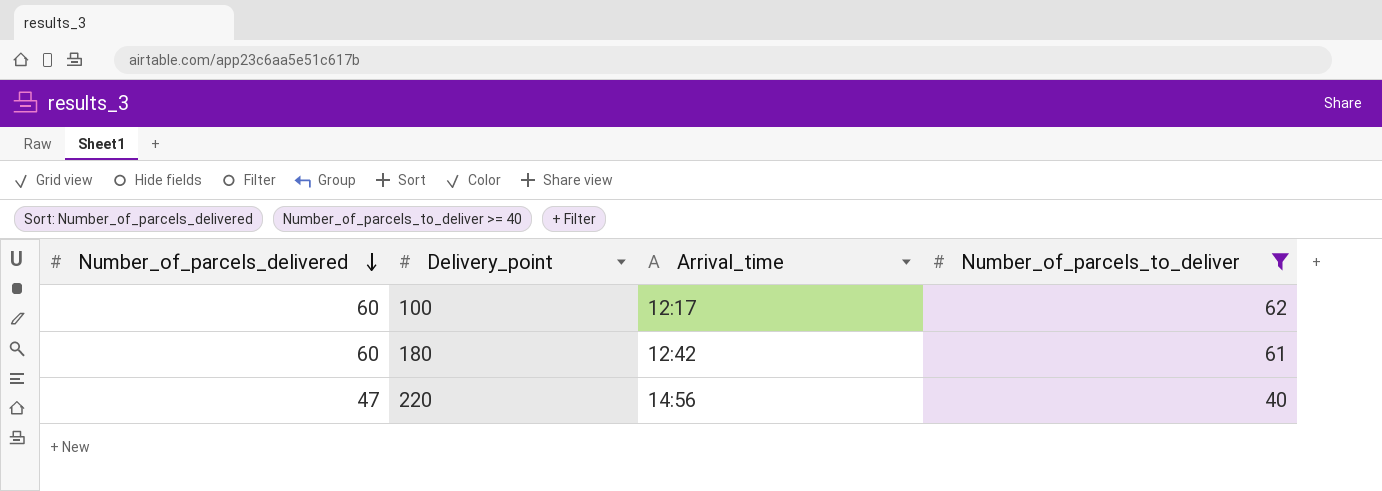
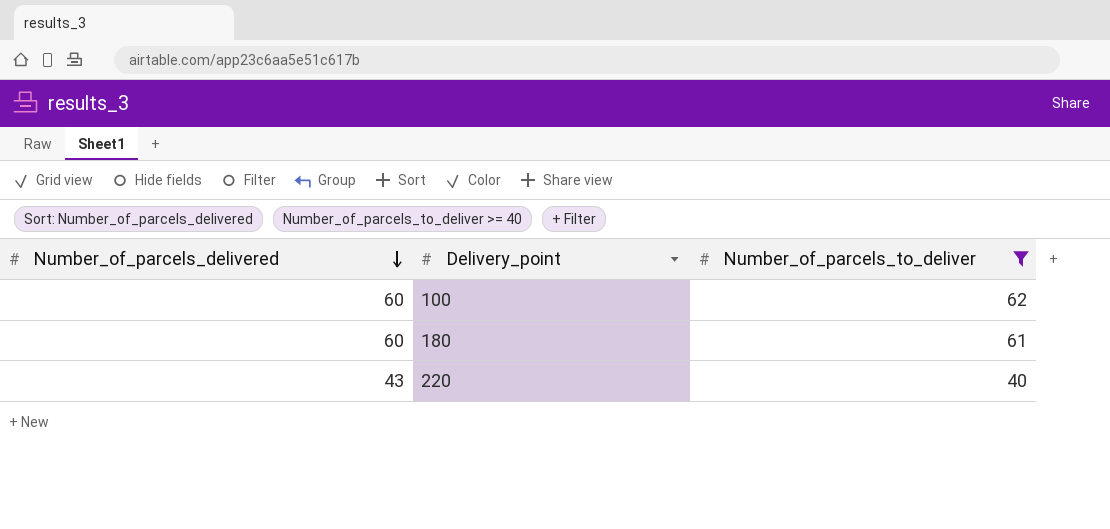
column Arrival_time | position: 3 -> none
220 | Number_of_parcels_delivered: 47 -> 43

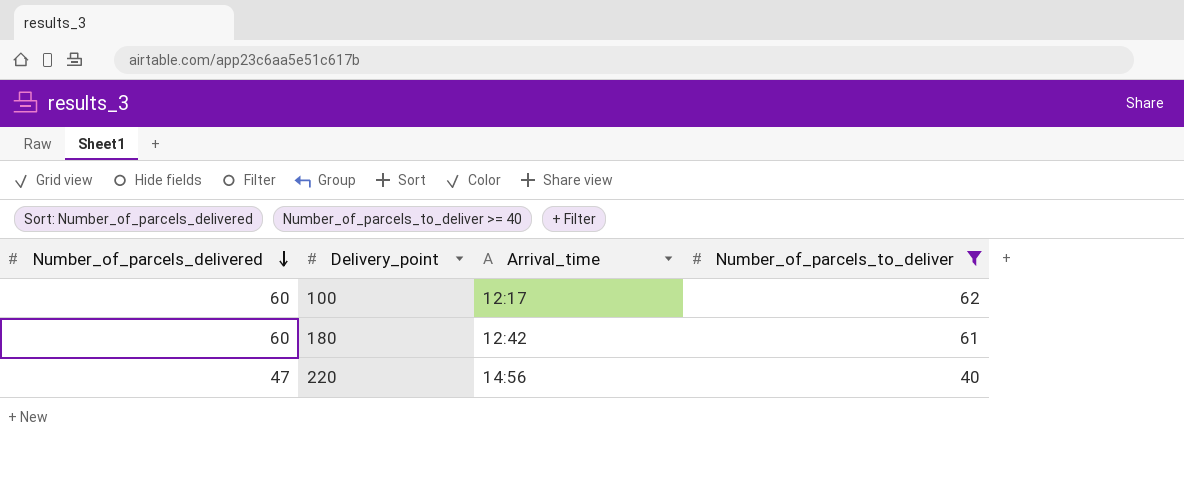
column Arrival_time | position: none -> 3
220 | Number_of_parcels_delivered: 43 -> 47

